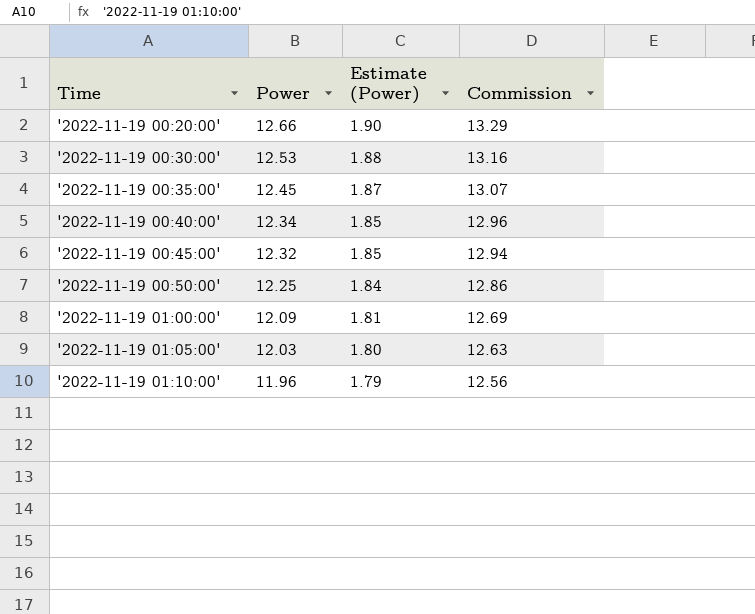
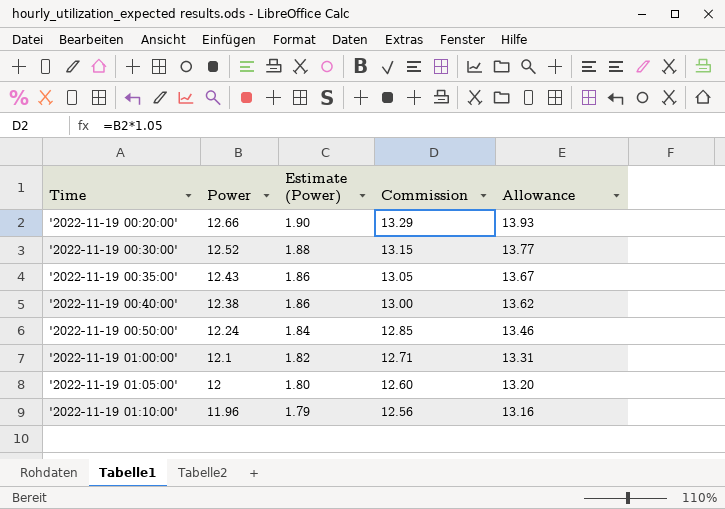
column Allowance | formula: none -> [Power] * 1.1
row '2022-11-19 00:45:00': 12.32 | 1.85 | 12.94 -> none
'2022-11-19 00:30:00' | Power: 12.53 -> 12.52
'2022-11-19 00:30:00' | Commission: 13.16 -> 13.15
'2022-11-19 00:35:00' | Power: 12.45 -> 12.43
'2022-11-19 00:35:00' | Estimate (Power): 1.87 -> 1.86
'2022-11-19 00:35:00' | Commission: 13.07 -> 13.05
'2022-11-19 00:40:00' | Power: 12.34 -> 12.38
'2022-11-19 00:40:00' | Estimate (Power): 1.85 -> 1.86
'2022-11-19 00:40:00' | Commission: 12.96 -> 13.00
'2022-11-19 00:50:00' | Power: 12.25 -> 12.24
'2022-11-19 00:50:00' | Commission: 12.86 -> 12.85
'2022-11-19 01:00:00' | Power: 12.09 -> 12.1
'2022-11-19 01:00:00' | Estimate (Power): 1.81 -> 1.82
'2022-11-19 01:00:00' | Commission: 12.69 -> 12.71
'2022-11-19 01:05:00' | Power: 12.03 -> 12
'2022-11-19 01:05:00' | Commission: 12.63 -> 12.60

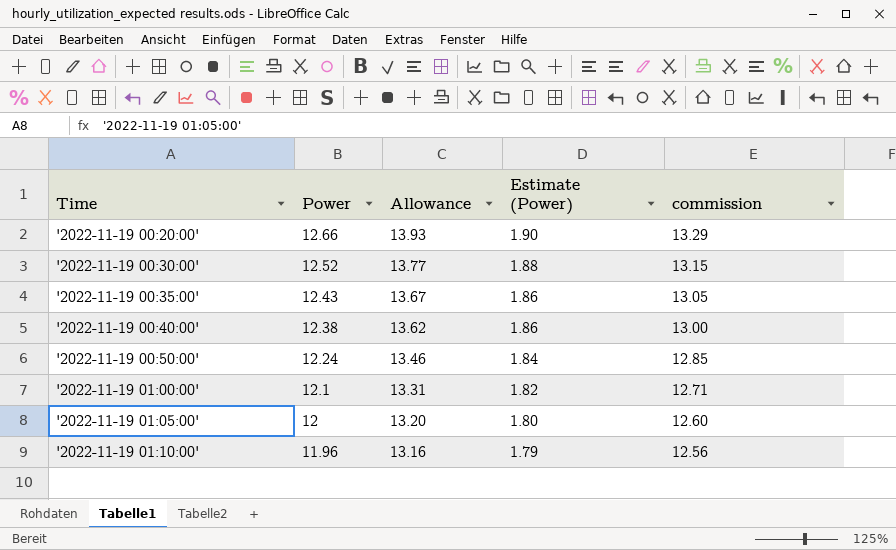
column Allowance | position: 5 -> 3
column name: Commission -> commission

